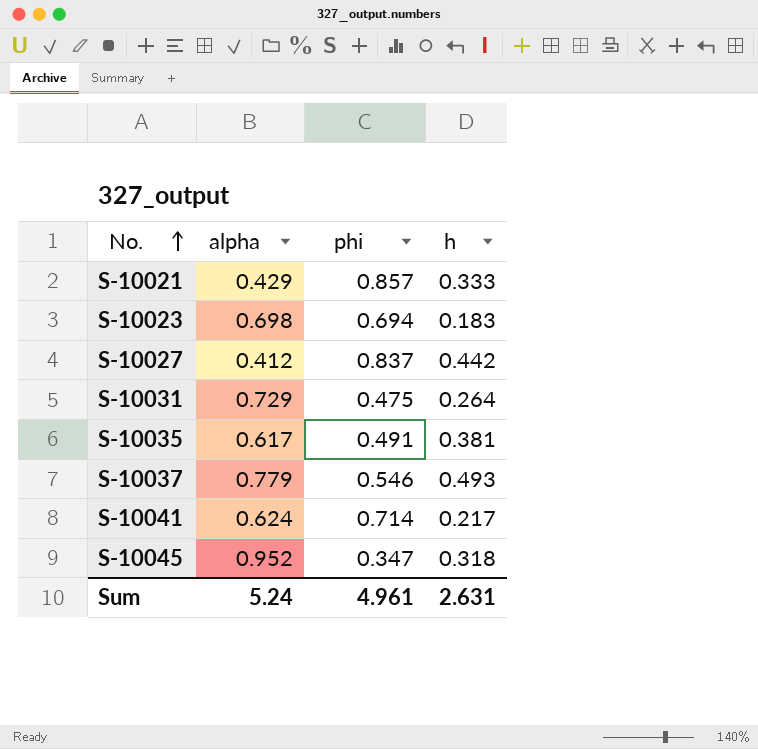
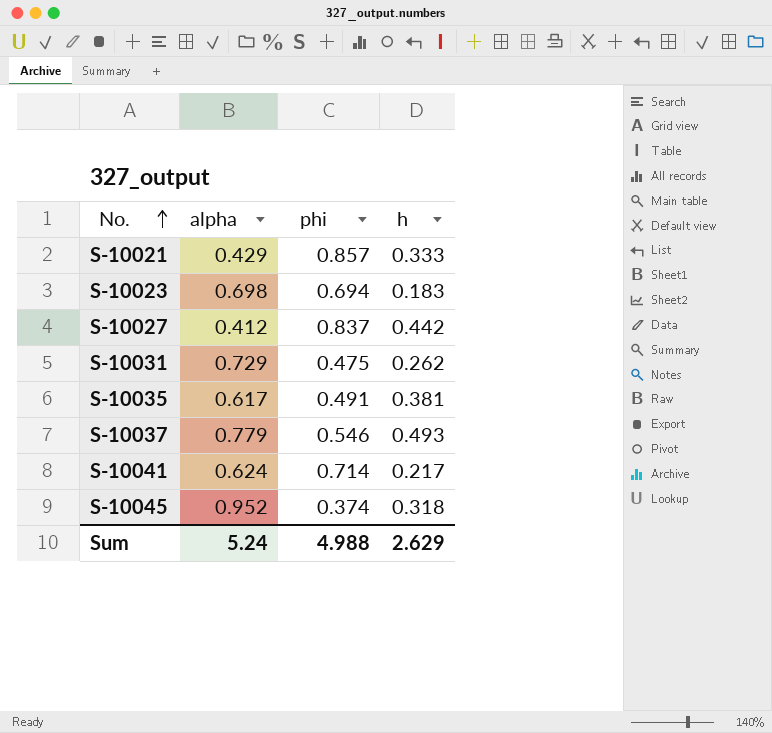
S-10031 | h: 0.264 -> 0.262
S-10045 | phi: 0.347 -> 0.374
Sum | phi: 4.961 -> 4.988
Sum | h: 2.631 -> 2.629

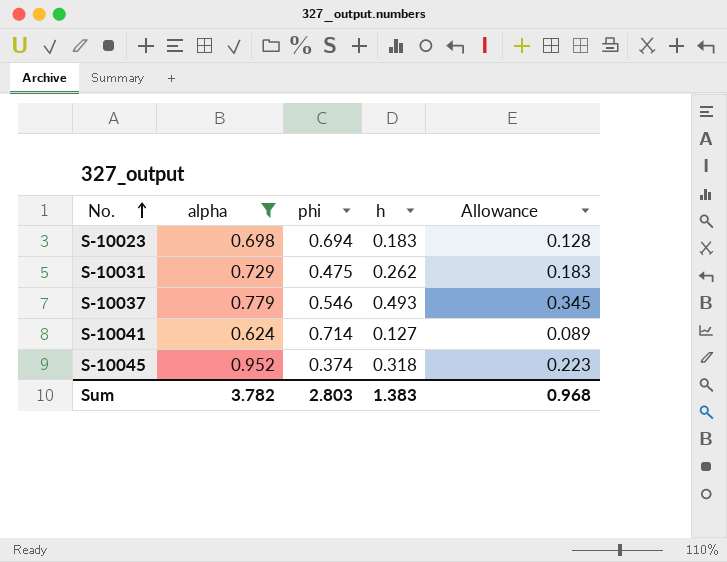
filter: none -> alpha >= 0.624
column Allowance | formula: none -> [h] * 0.7
S-10041 | h: 0.217 -> 0.127
Sum | alpha: 5.24 -> 3.782
Sum | phi: 4.988 -> 2.803
Sum | h: 2.629 -> 1.383

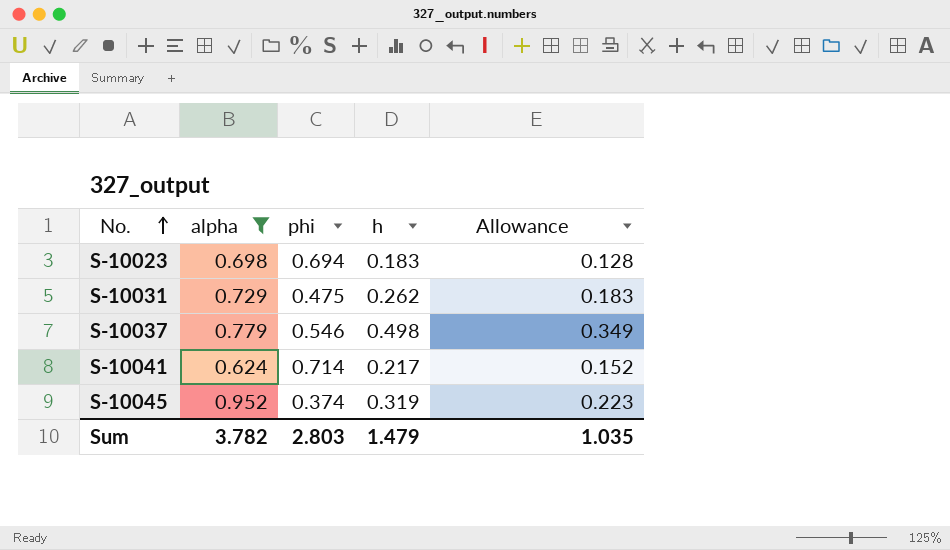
S-10037 | h: 0.493 -> 0.498
S-10037 | Allowance: 0.345 -> 0.349
S-10041 | h: 0.127 -> 0.217
S-10041 | Allowance: 0.089 -> 0.152
S-10045 | h: 0.318 -> 0.319
Sum | h: 1.383 -> 1.479
Sum | Allowance: 0.968 -> 1.035

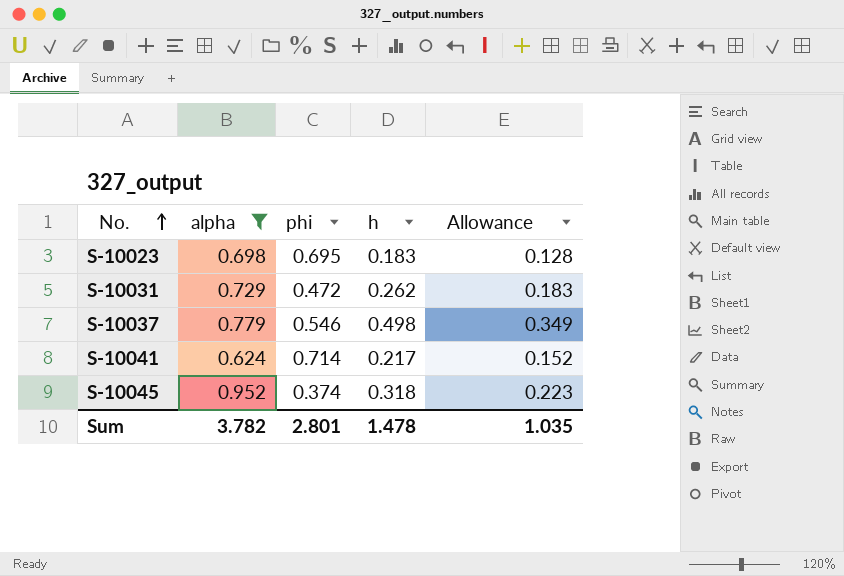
S-10023 | phi: 0.694 -> 0.695
S-10031 | phi: 0.475 -> 0.472
S-10045 | h: 0.319 -> 0.318
Sum | phi: 2.803 -> 2.801
Sum | h: 1.479 -> 1.478

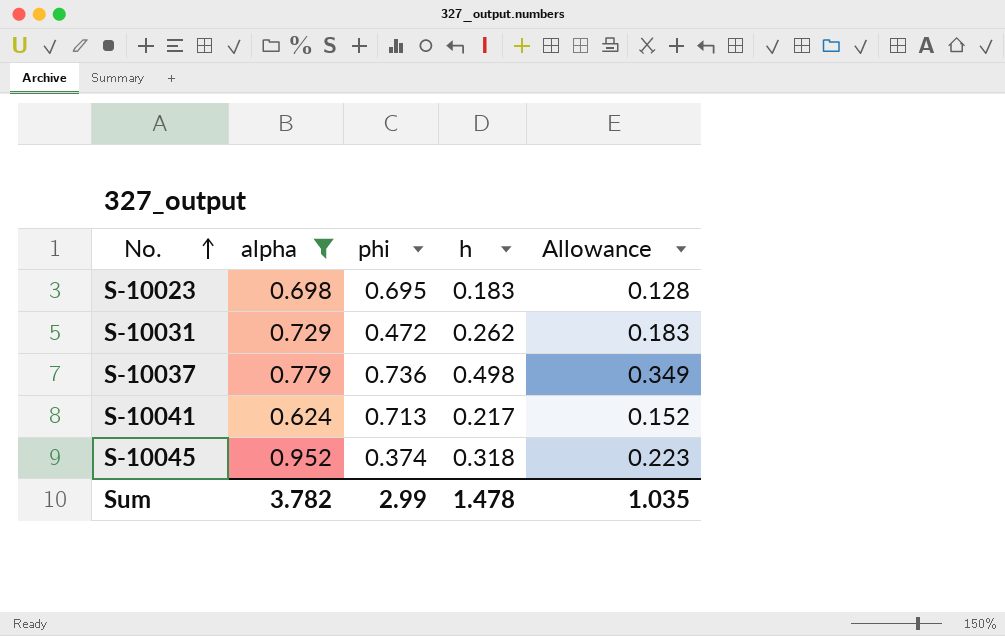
S-10037 | phi: 0.546 -> 0.736
S-10041 | phi: 0.714 -> 0.713
Sum | phi: 2.801 -> 2.99

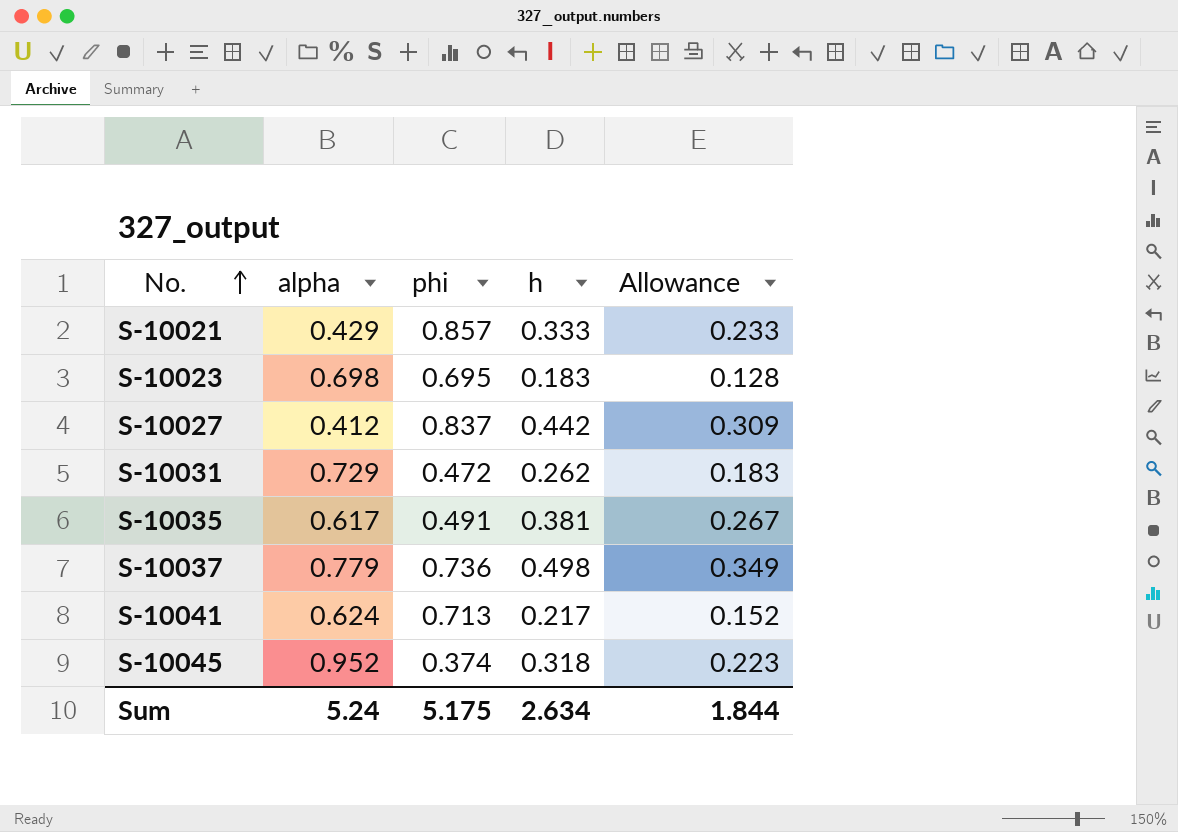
filter: alpha >= 0.624 -> none
Sum | alpha: 3.782 -> 5.24
Sum | phi: 2.99 -> 5.175
Sum | h: 1.478 -> 2.634
Sum | Allowance: 1.035 -> 1.844

